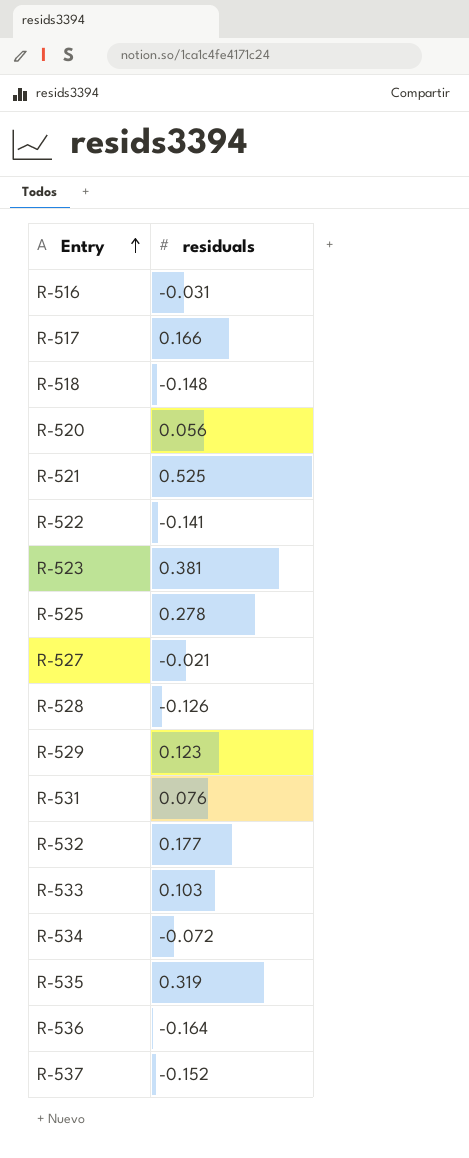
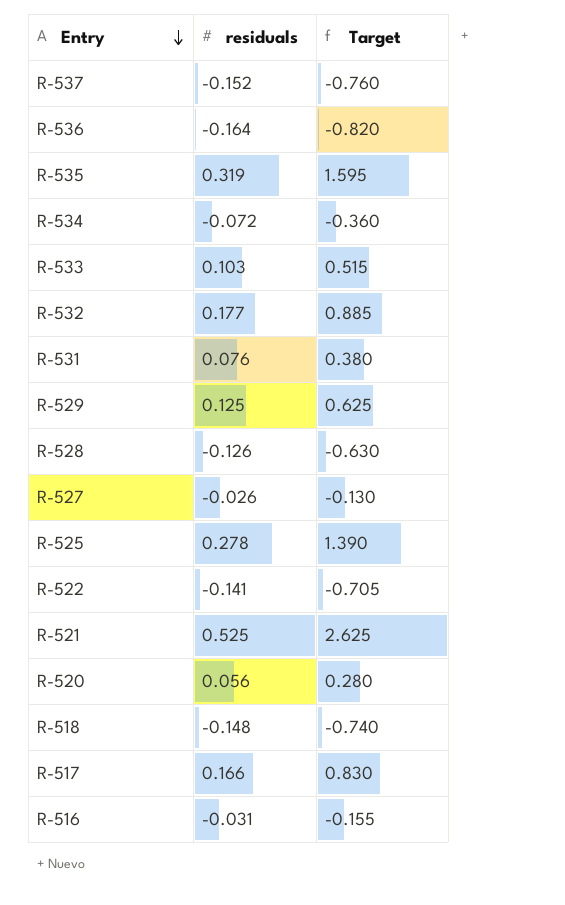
row order: Entry ascending -> Entry descending
column Target | formula: none -> [residuals] * 5
row R-523: 0.381 -> none
R-529 | residuals: 0.123 -> 0.125
R-527 | residuals: -0.021 -> -0.026

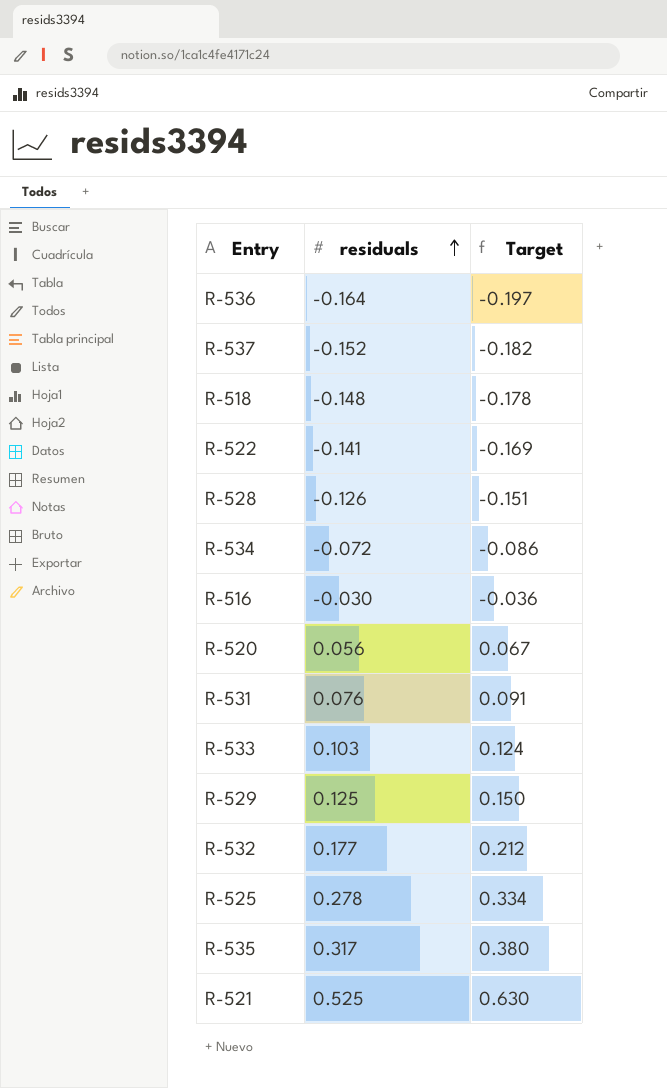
row order: Entry descending -> residuals ascending
column Target | formula: [residuals] * 5 -> [residuals] * 1.2
row R-527: -0.026 | -0.130 -> none
row R-517: 0.166 | 0.830 -> none
R-516 | residuals: -0.031 -> -0.030
R-535 | residuals: 0.319 -> 0.317

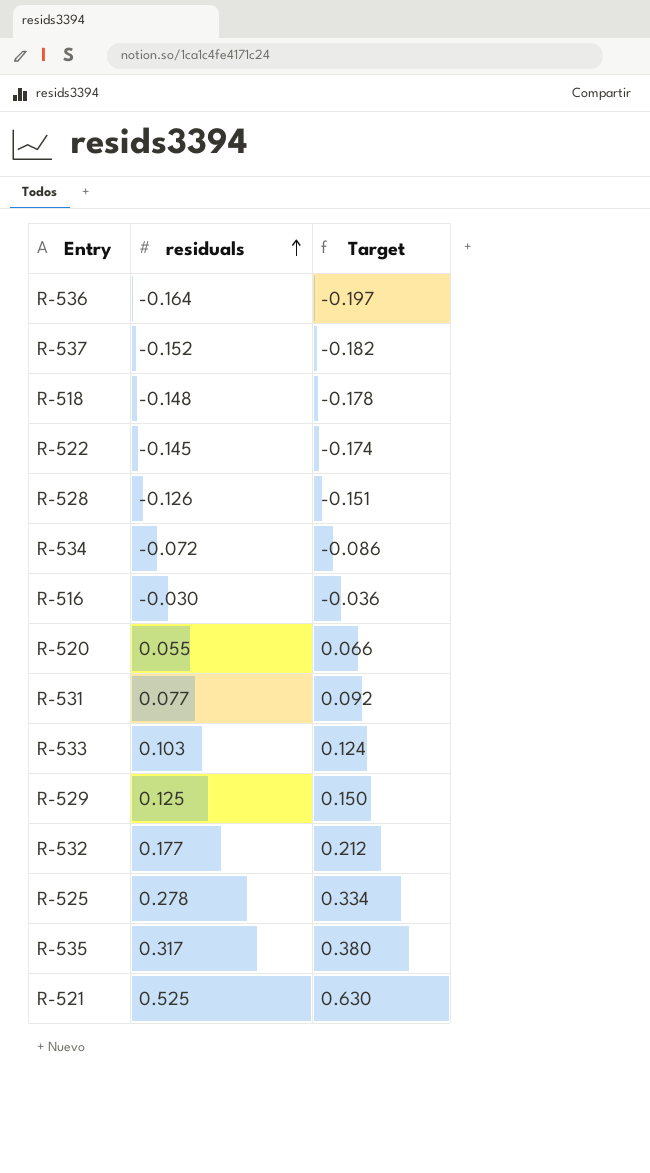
R-522 | residuals: -0.141 -> -0.145
R-522 | Target: -0.169 -> -0.174
R-520 | residuals: 0.056 -> 0.055
R-520 | Target: 0.067 -> 0.066
R-531 | residuals: 0.076 -> 0.077
R-531 | Target: 0.091 -> 0.092

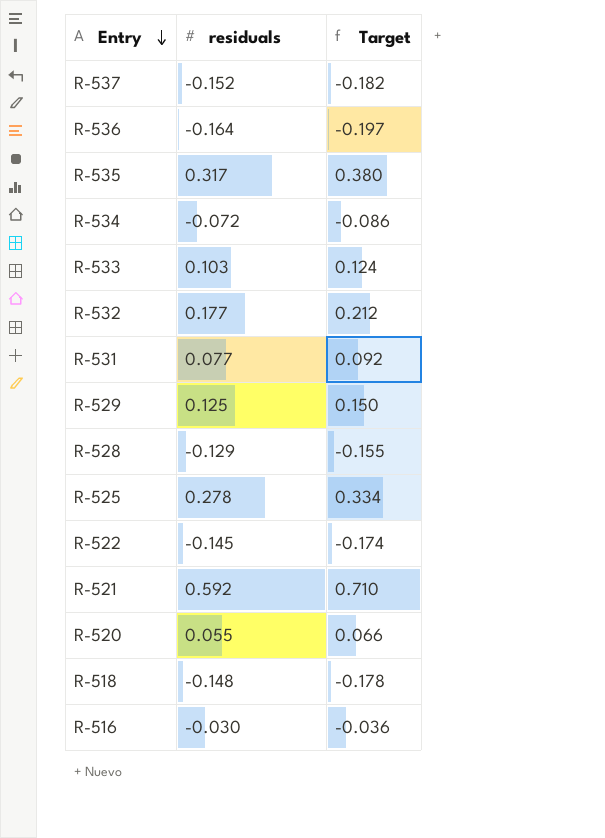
row order: residuals ascending -> Entry descending
R-528 | residuals: -0.126 -> -0.129
R-528 | Target: -0.151 -> -0.155
R-521 | residuals: 0.525 -> 0.592
R-521 | Target: 0.630 -> 0.710

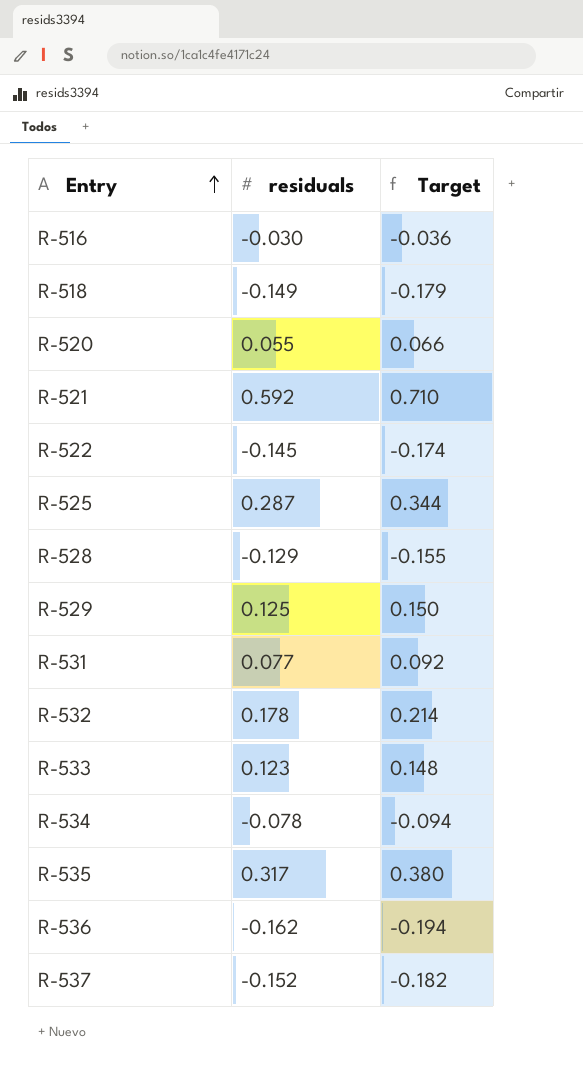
row order: Entry descending -> Entry ascending
R-518 | residuals: -0.148 -> -0.149
R-518 | Target: -0.178 -> -0.179
R-525 | residuals: 0.278 -> 0.287
R-525 | Target: 0.334 -> 0.344
R-532 | residuals: 0.177 -> 0.178
R-532 | Target: 0.212 -> 0.214
R-533 | residuals: 0.103 -> 0.123
R-533 | Target: 0.124 -> 0.148
R-534 | residuals: -0.072 -> -0.078
R-534 | Target: -0.086 -> -0.094
R-536 | residuals: -0.164 -> -0.162
R-536 | Target: -0.197 -> -0.194

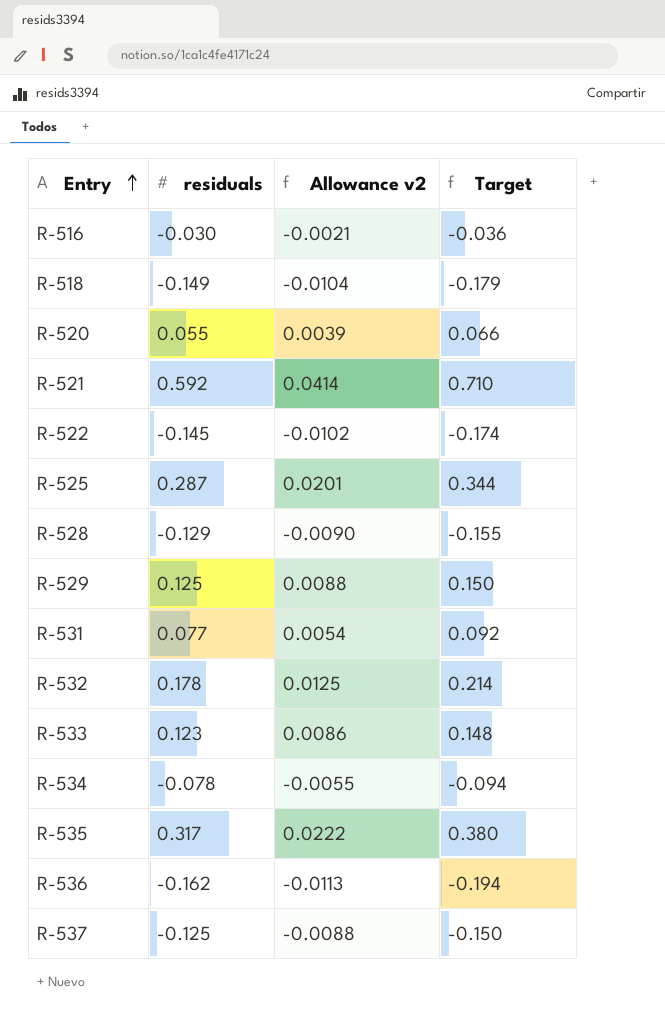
column Allowance v2 | formula: none -> [residuals] * 0.07
R-537 | residuals: -0.152 -> -0.125
R-537 | Target: -0.182 -> -0.150

